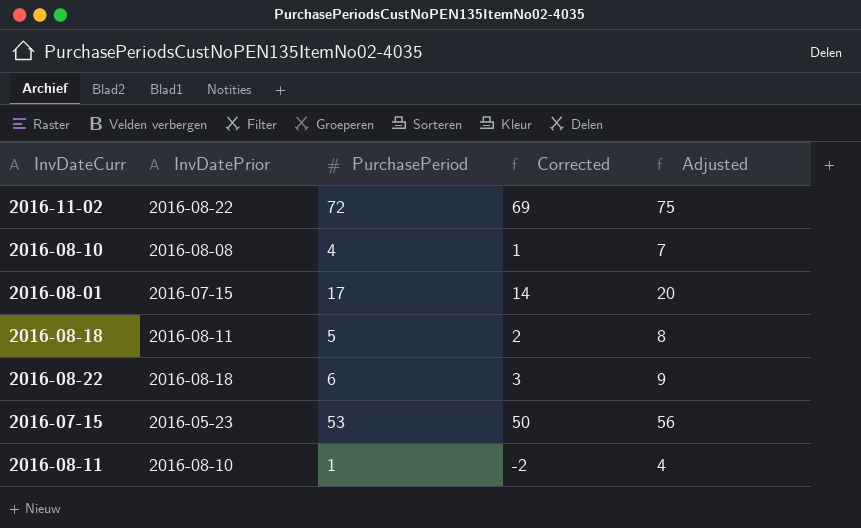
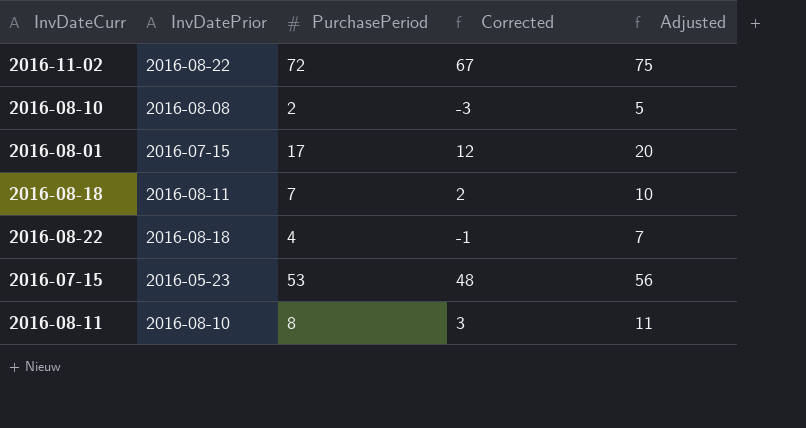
column Corrected | formula: [PurchasePeriod] - 3 -> [PurchasePeriod] - 5
2016-08-10 | PurchasePeriod: 4 -> 2
2016-08-10 | Adjusted: 7 -> 5
2016-08-18 | PurchasePeriod: 5 -> 7
2016-08-18 | Adjusted: 8 -> 10
2016-08-22 | PurchasePeriod: 6 -> 4
2016-08-22 | Adjusted: 9 -> 7
2016-08-11 | PurchasePeriod: 1 -> 8
2016-08-11 | Adjusted: 4 -> 11

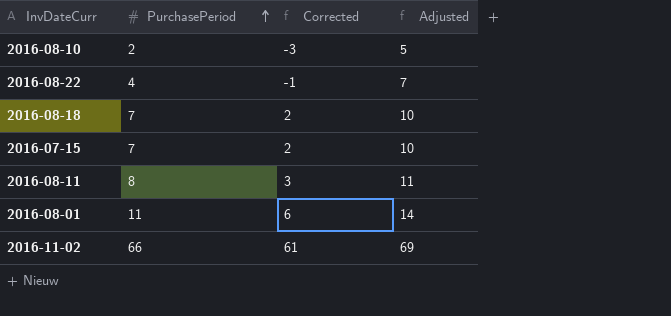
row order: none -> PurchasePeriod ascending
column InvDatePrior | position: 2 -> none
2016-07-15 | PurchasePeriod: 53 -> 7
2016-07-15 | Corrected: 48 -> 2
2016-07-15 | Adjusted: 56 -> 10
2016-08-01 | PurchasePeriod: 17 -> 11
2016-08-01 | Corrected: 12 -> 6
2016-08-01 | Adjusted: 20 -> 14
2016-11-02 | PurchasePeriod: 72 -> 66
2016-11-02 | Corrected: 67 -> 61
2016-11-02 | Adjusted: 75 -> 69

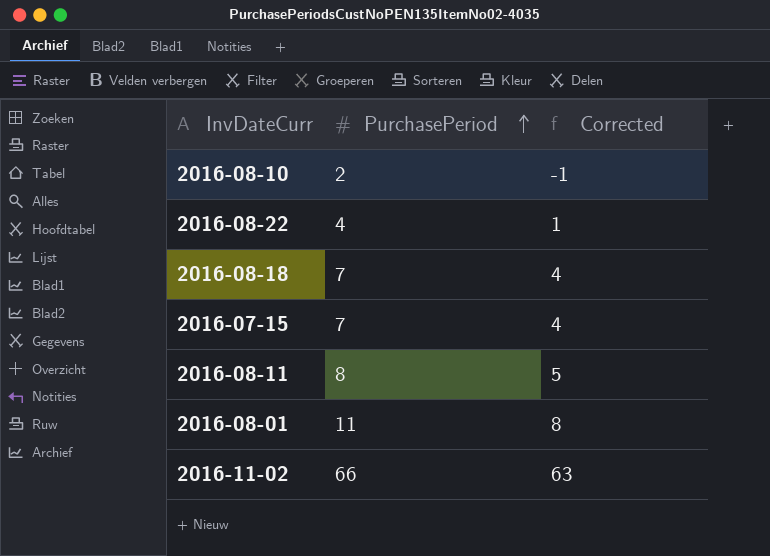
column Adjusted | formula: [PurchasePeriod] + 3 -> none
column Corrected | formula: [PurchasePeriod] - 5 -> [PurchasePeriod] - 3

